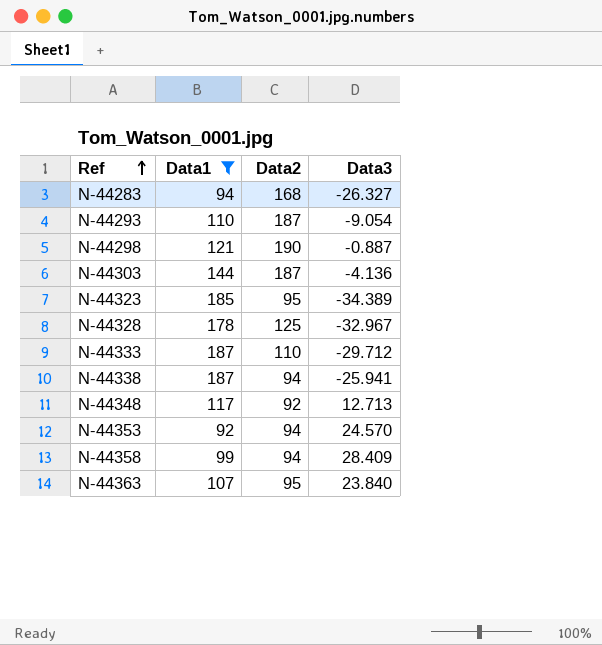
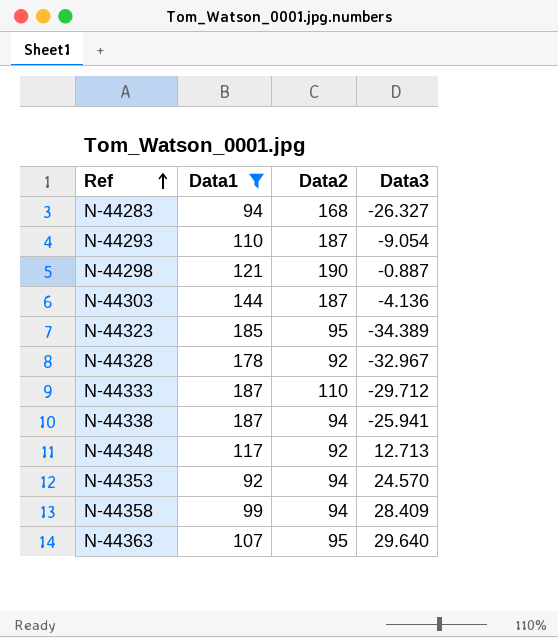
N-44328 | Data2: 125 -> 92
N-44363 | Data3: 23.840 -> 29.640

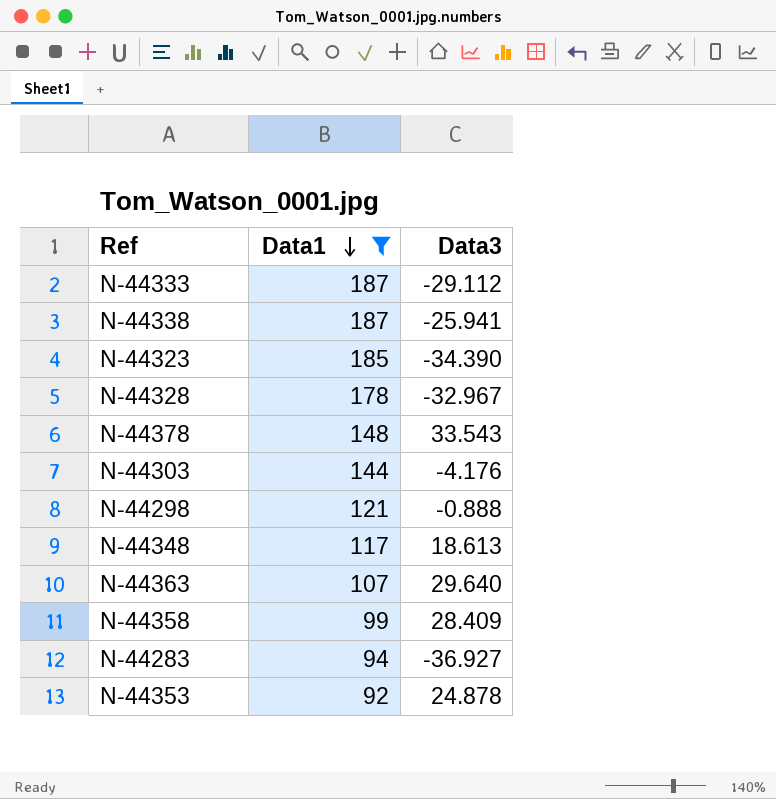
row order: Ref ascending -> Data1 descending
column Data2 | position: 3 -> none
row N-44293: 110 | 187 | -9.054 -> none
N-44333 | Data3: -29.712 -> -29.112
N-44323 | Data3: -34.389 -> -34.390
row N-44378: none -> 148 | 33.543
N-44303 | Data3: -4.136 -> -4.176
N-44298 | Data3: -0.887 -> -0.888
N-44348 | Data3: 12.713 -> 18.613
N-44283 | Data3: -26.327 -> -36.927
N-44353 | Data3: 24.570 -> 24.878

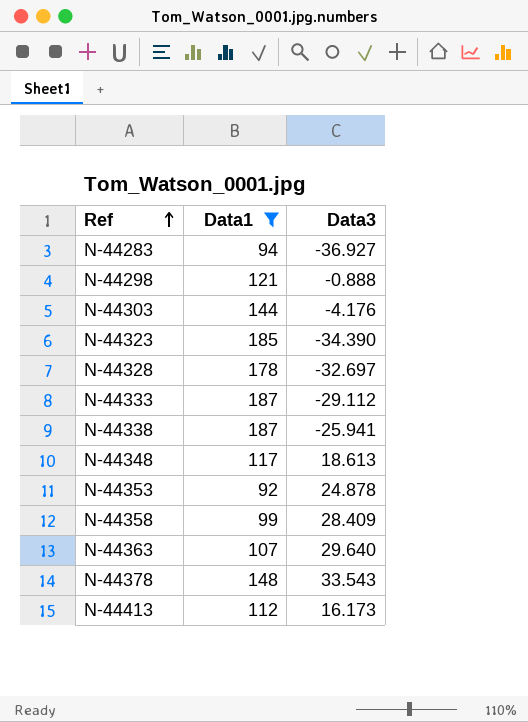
row order: Data1 descending -> Ref ascending
N-44328 | Data3: -32.967 -> -32.697
row N-44413: none -> 112 | 16.173

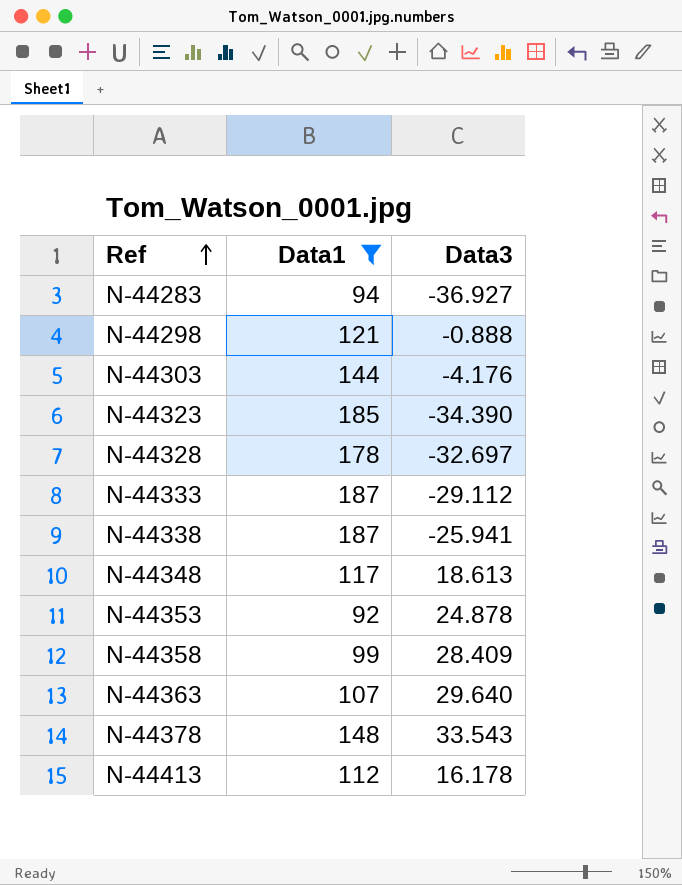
N-44413 | Data3: 16.173 -> 16.178

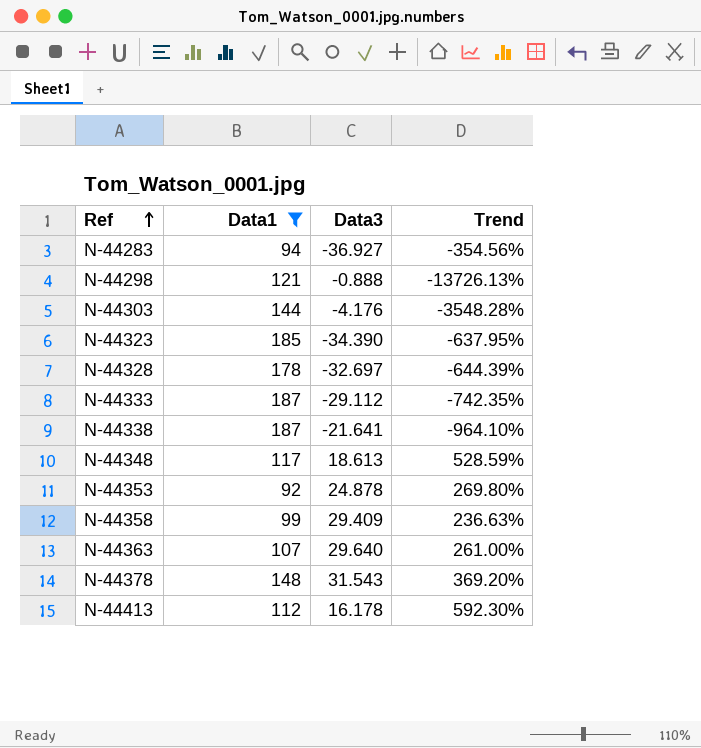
column Trend | formula: none -> ([Data1] - [Data3]) / [Data3]
N-44338 | Data3: -25.941 -> -21.641
N-44358 | Data3: 28.409 -> 29.409
N-44378 | Data3: 33.543 -> 31.543

